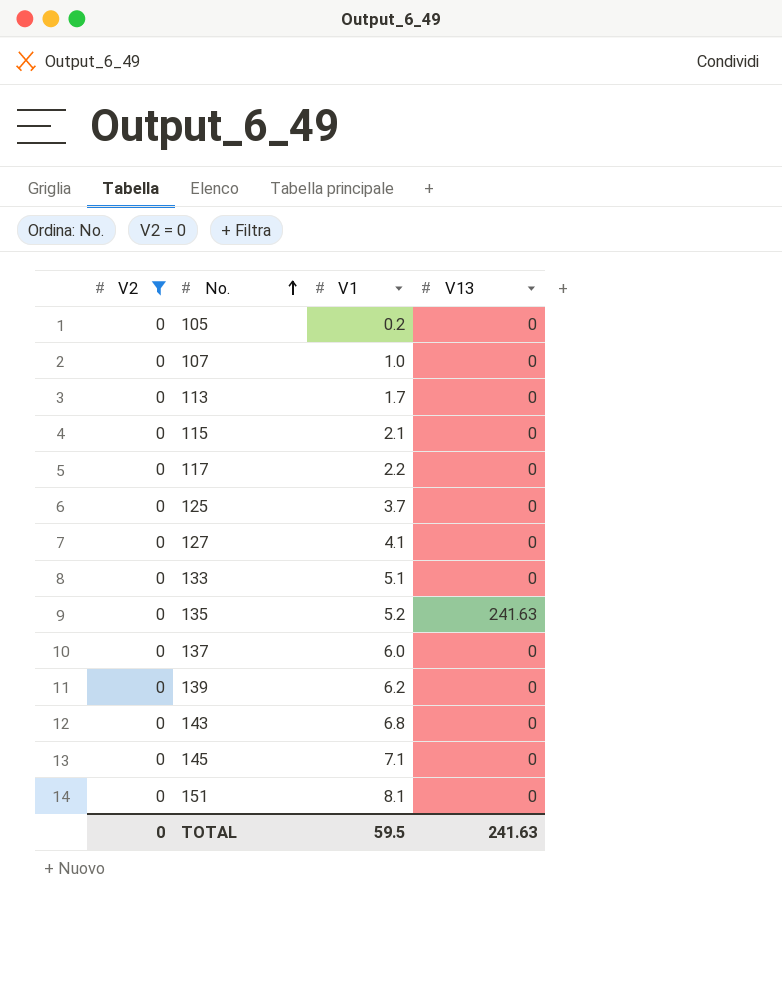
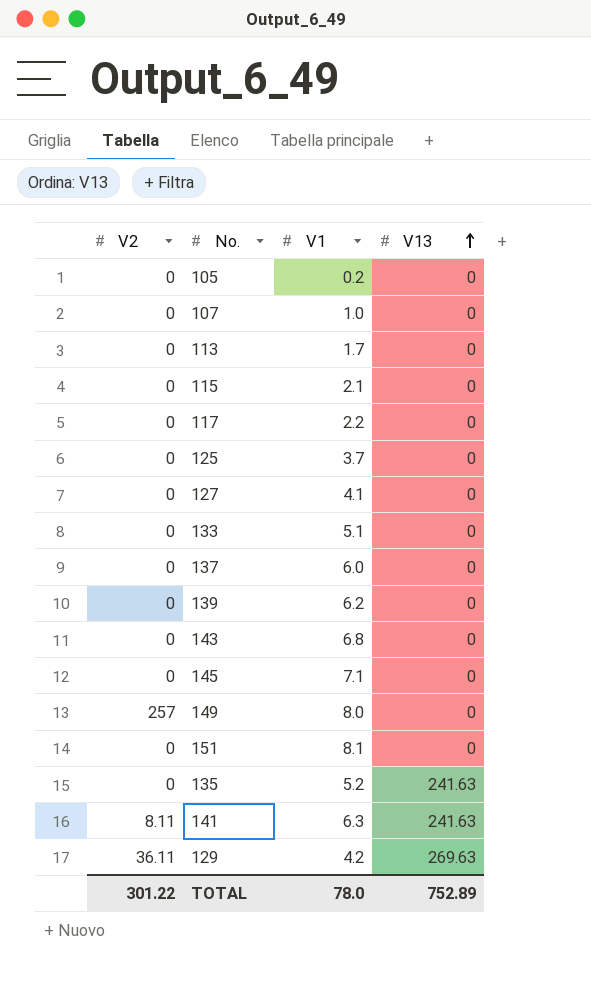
filter: V2 = 0 -> none
row order: No. ascending -> V13 ascending
TOTAL | V2: 0 -> 301.22
TOTAL | V1: 59.5 -> 78.0
TOTAL | V13: 241.63 -> 752.89

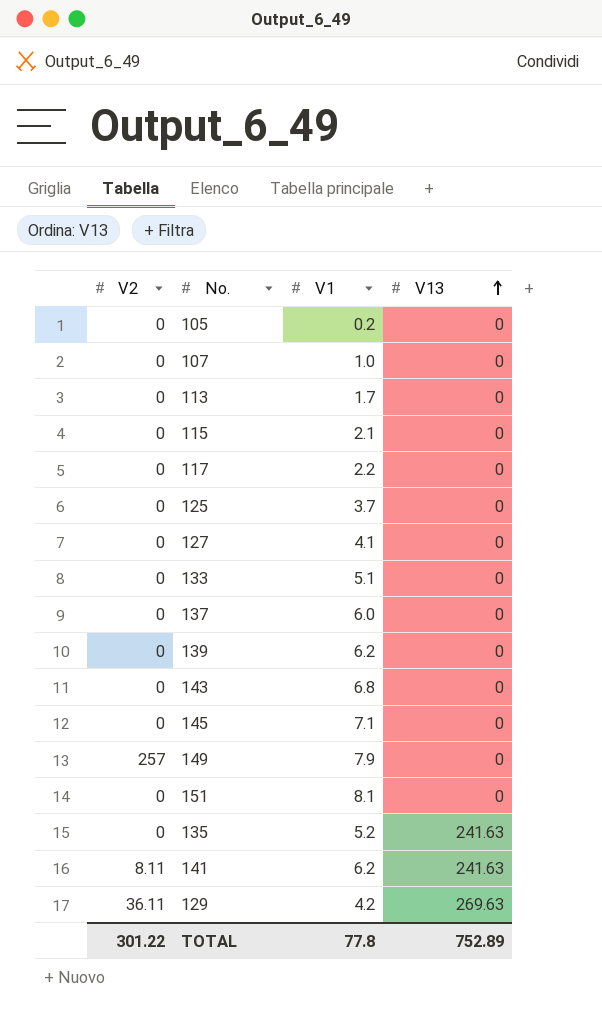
149 | V1: 8.0 -> 7.9
141 | V1: 6.3 -> 6.2
TOTAL | V1: 78.0 -> 77.8

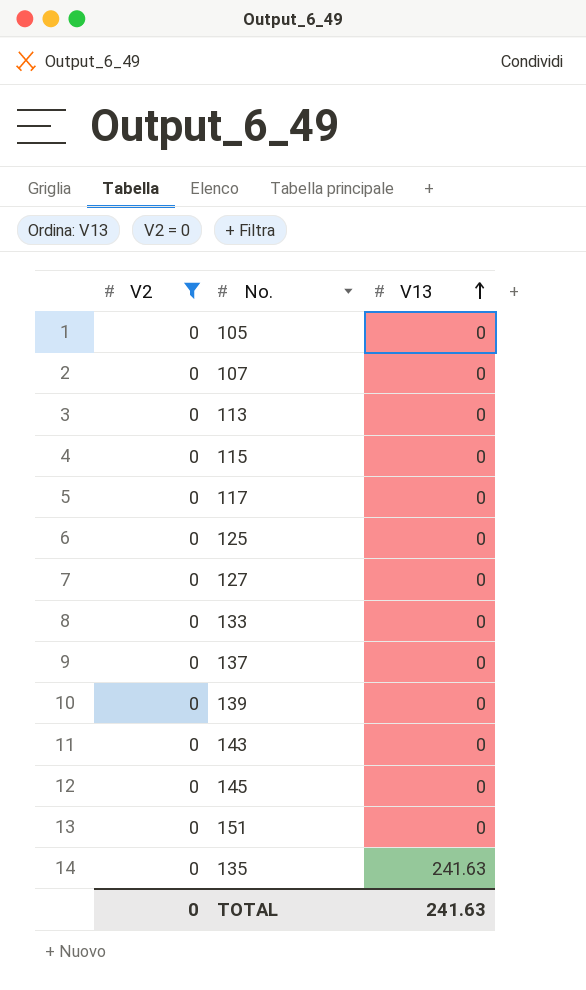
filter: none -> V2 = 0
column V1 | position: 3 -> none
TOTAL | V2: 301.22 -> 0
TOTAL | V13: 752.89 -> 241.63

